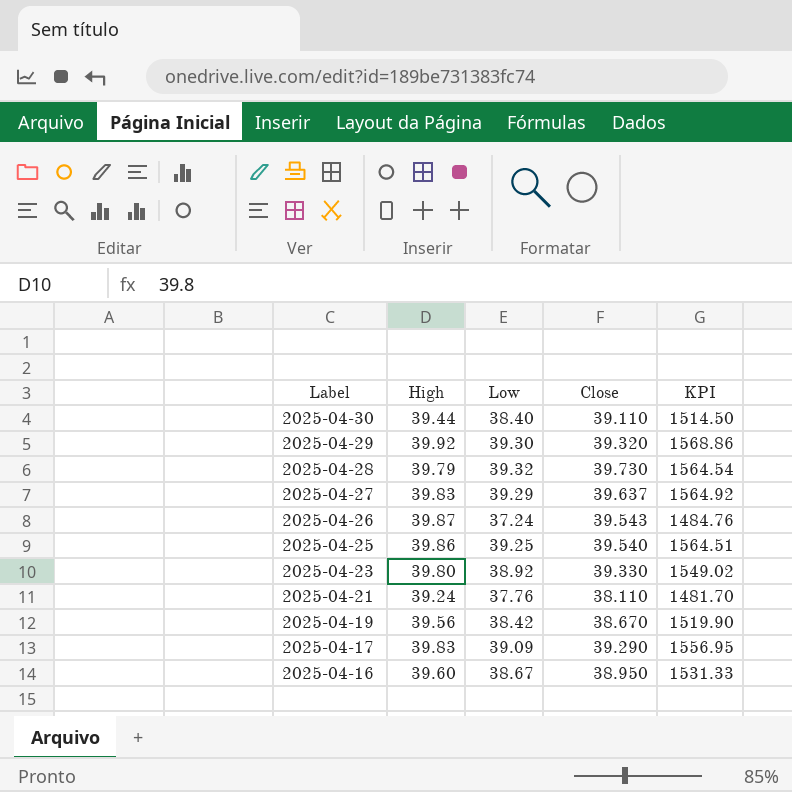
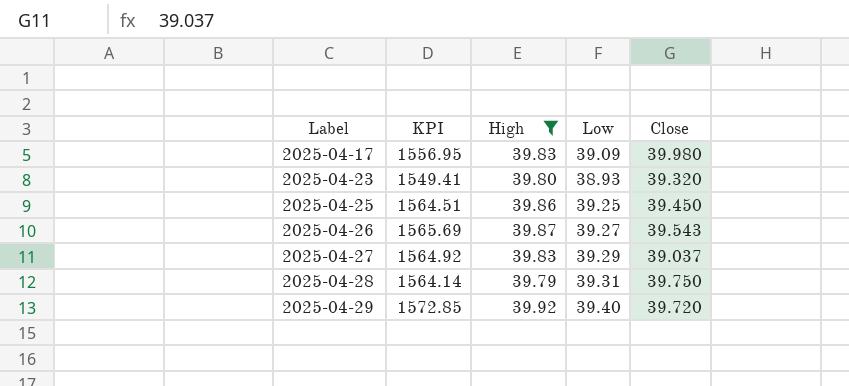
filter: none -> High >= 39.79
row order: Label descending -> Label ascending
column KPI | position: 5 -> 2
2025-04-17 | Close: 39.290 -> 39.980
2025-04-23 | KPI: 1549.02 -> 1549.41
2025-04-23 | Low: 38.92 -> 38.93
2025-04-23 | Close: 39.330 -> 39.320
2025-04-25 | Close: 39.540 -> 39.450
2025-04-26 | KPI: 1484.76 -> 1565.69
2025-04-26 | Low: 37.24 -> 39.27
2025-04-27 | Close: 39.637 -> 39.037
2025-04-28 | KPI: 1564.54 -> 1564.14
2025-04-28 | Low: 39.32 -> 39.31
2025-04-28 | Close: 39.730 -> 39.750
2025-04-29 | KPI: 1568.86 -> 1572.85
2025-04-29 | Low: 39.30 -> 39.40
2025-04-29 | Close: 39.320 -> 39.720

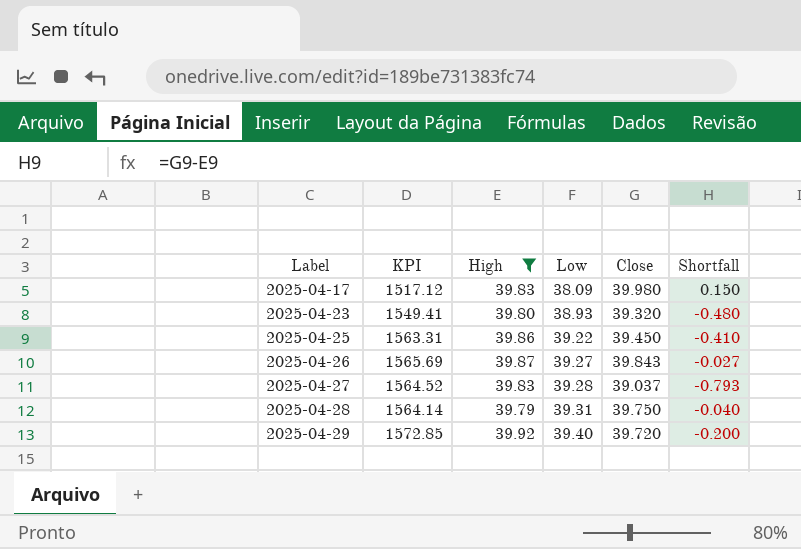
column Shortfall | formula: none -> [Close] - [High]
2025-04-17 | KPI: 1556.95 -> 1517.12
2025-04-17 | Low: 39.09 -> 38.09
2025-04-25 | KPI: 1564.51 -> 1563.31
2025-04-25 | Low: 39.25 -> 39.22
2025-04-26 | Close: 39.543 -> 39.843
2025-04-27 | KPI: 1564.92 -> 1564.52
2025-04-27 | Low: 39.29 -> 39.28

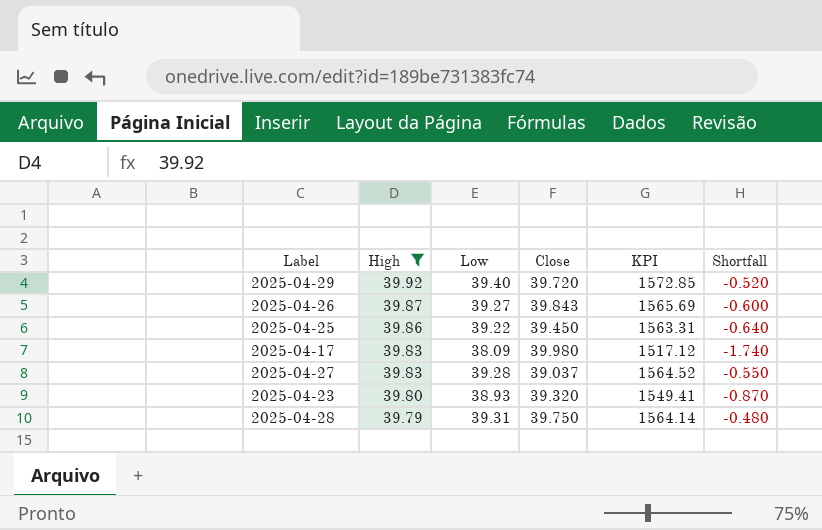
row order: Label ascending -> High descending
column KPI | position: 2 -> 5
column Shortfall | formula: [Close] - [High] -> [Low] - [High]

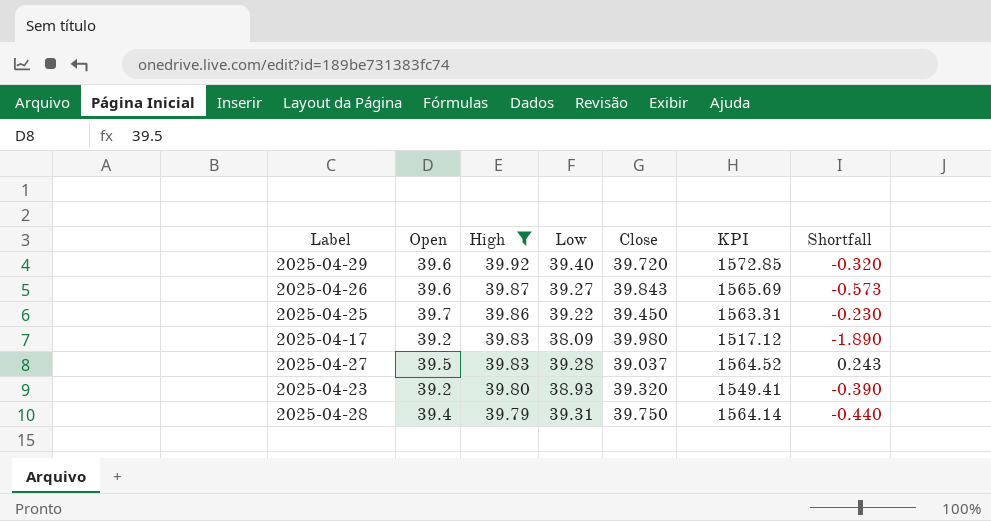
column Open | position: none -> 2
column Shortfall | formula: [Low] - [High] -> [Low] - [Close]

